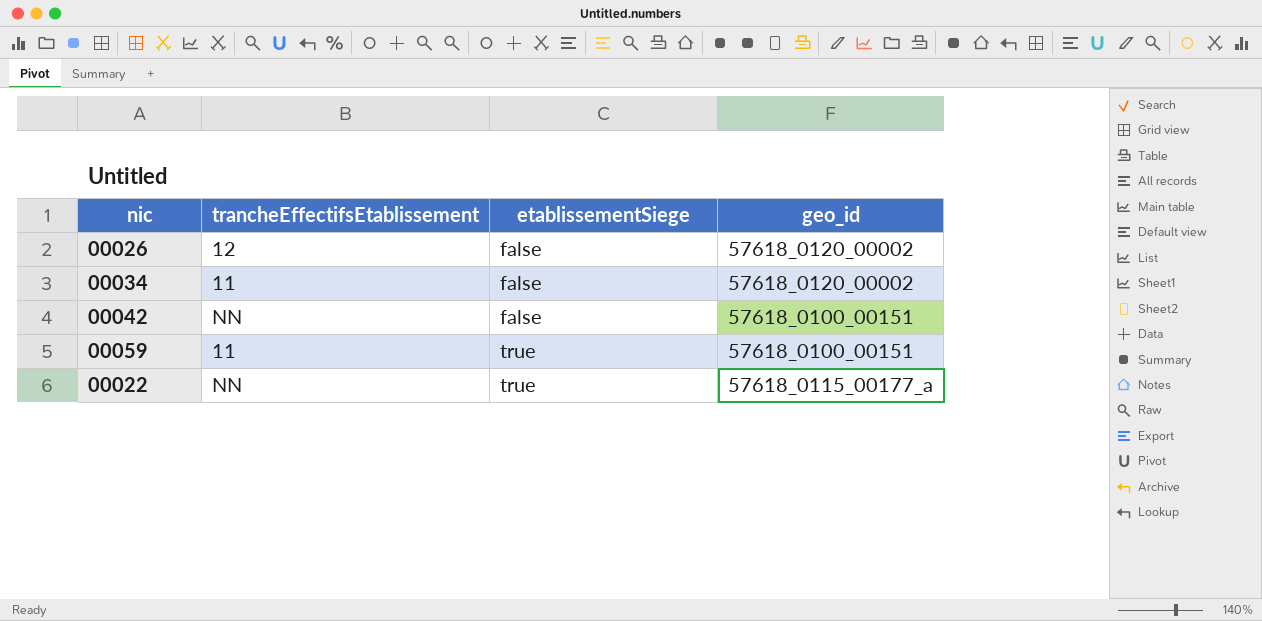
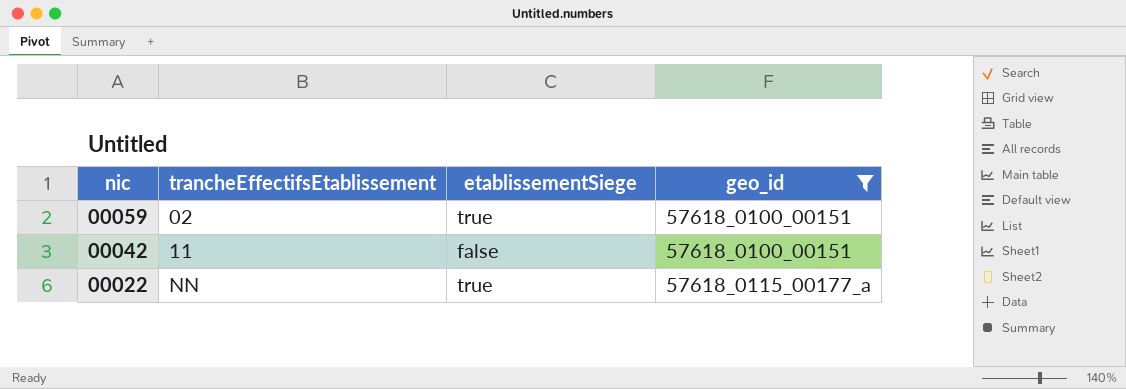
filter: none -> geo_id != 57618_0120_00002
row order: etablissementSiege ascending -> nic descending
00059 | trancheEffectifsEtablissement: 11 -> 02
00042 | trancheEffectifsEtablissement: NN -> 11

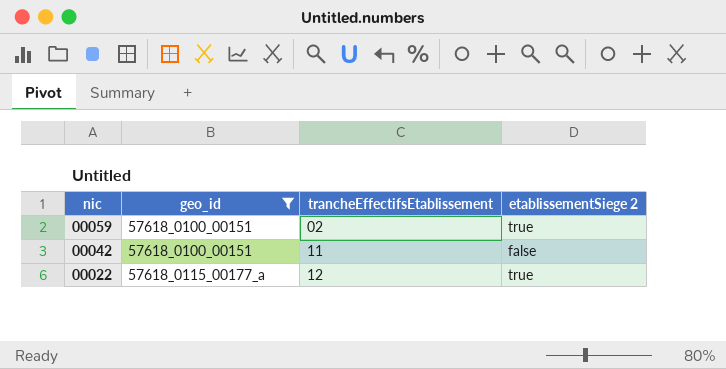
column geo_id | position: 4 -> 2
column name: etablissementSiege -> etablissementSiege 2
00022 | trancheEffectifsEtablissement: NN -> 12

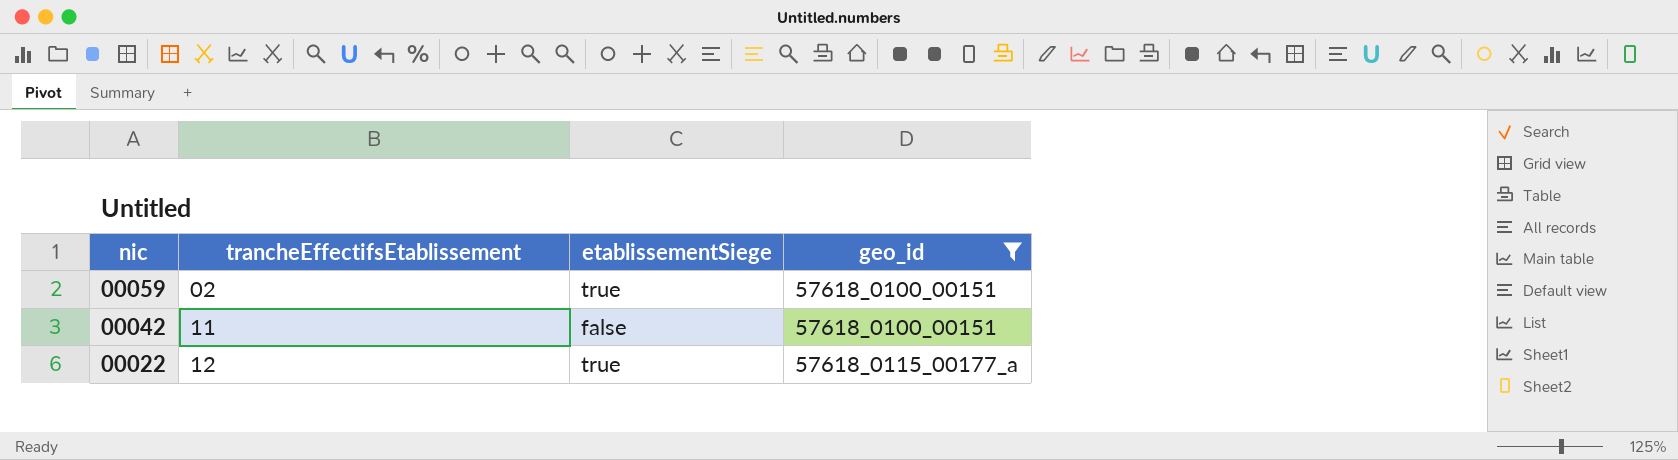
column name: etablissementSiege 2 -> etablissementSiege
column geo_id | position: 2 -> 4

